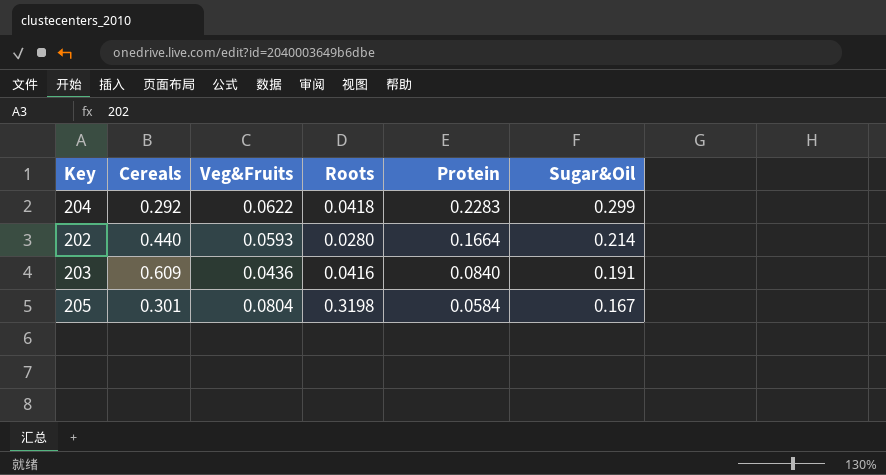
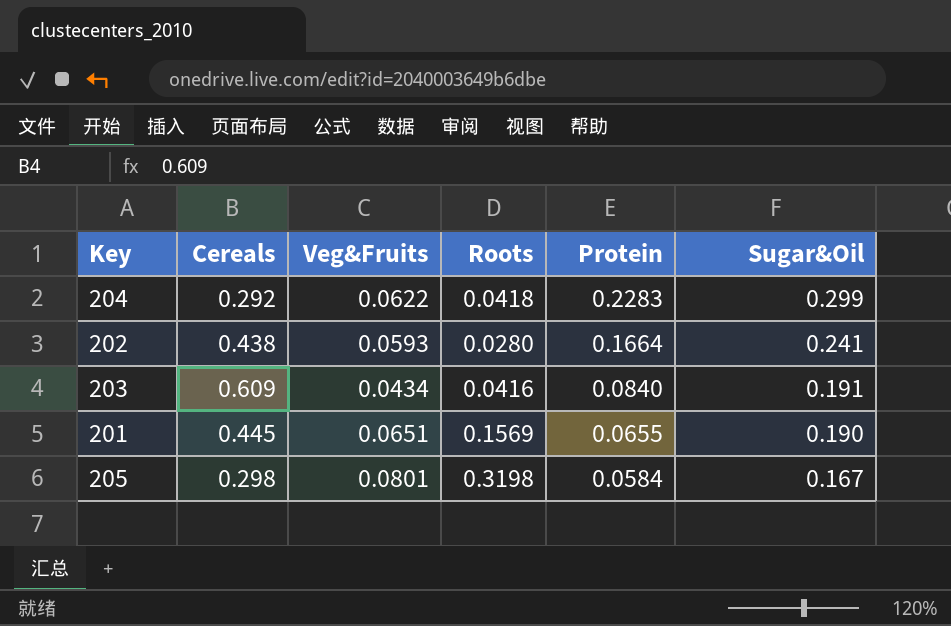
202 | Cereals: 0.440 -> 0.438
202 | Sugar&Oil: 0.214 -> 0.241
203 | Veg&Fruits: 0.0436 -> 0.0434
row 201: none -> 0.445 | 0.0651 | 0.1569 | 0.0655 | 0.190
205 | Cereals: 0.301 -> 0.298
205 | Veg&Fruits: 0.0804 -> 0.0801

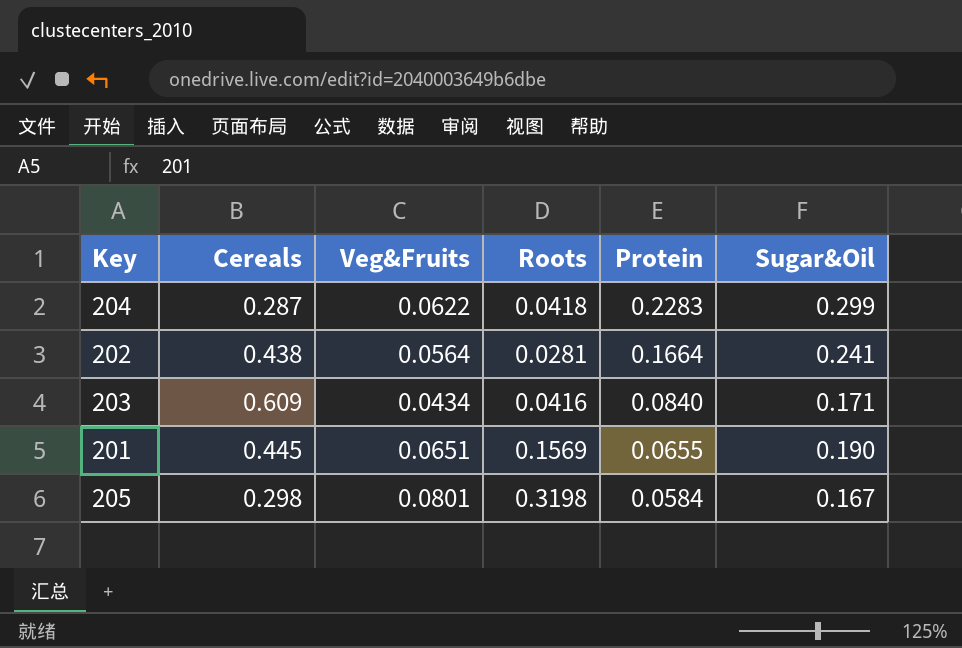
204 | Cereals: 0.292 -> 0.287
202 | Veg&Fruits: 0.0593 -> 0.0564
202 | Roots: 0.0280 -> 0.0281
203 | Sugar&Oil: 0.191 -> 0.171

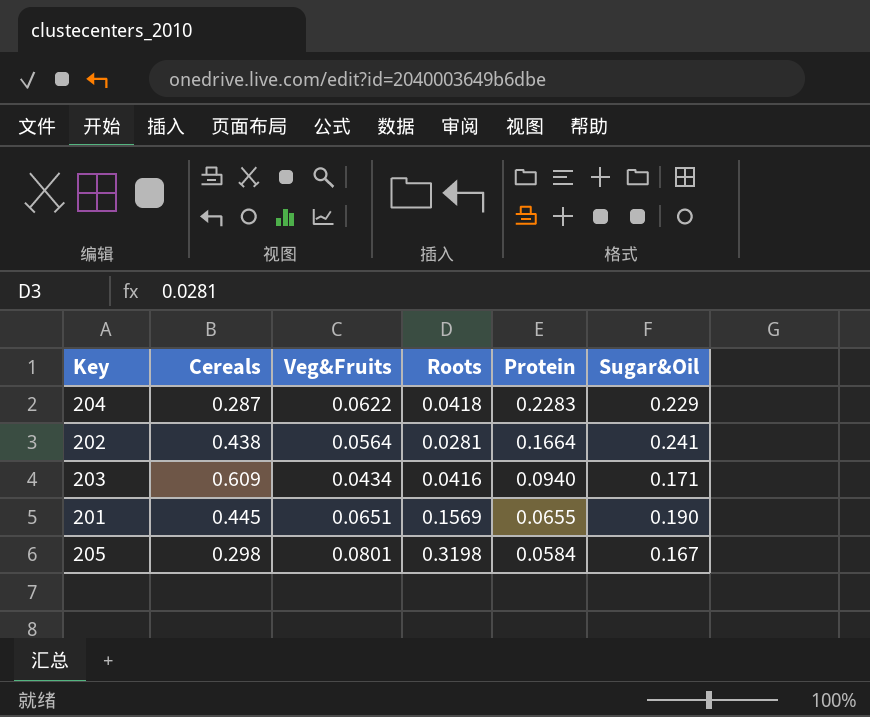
204 | Sugar&Oil: 0.299 -> 0.229
203 | Protein: 0.0840 -> 0.0940

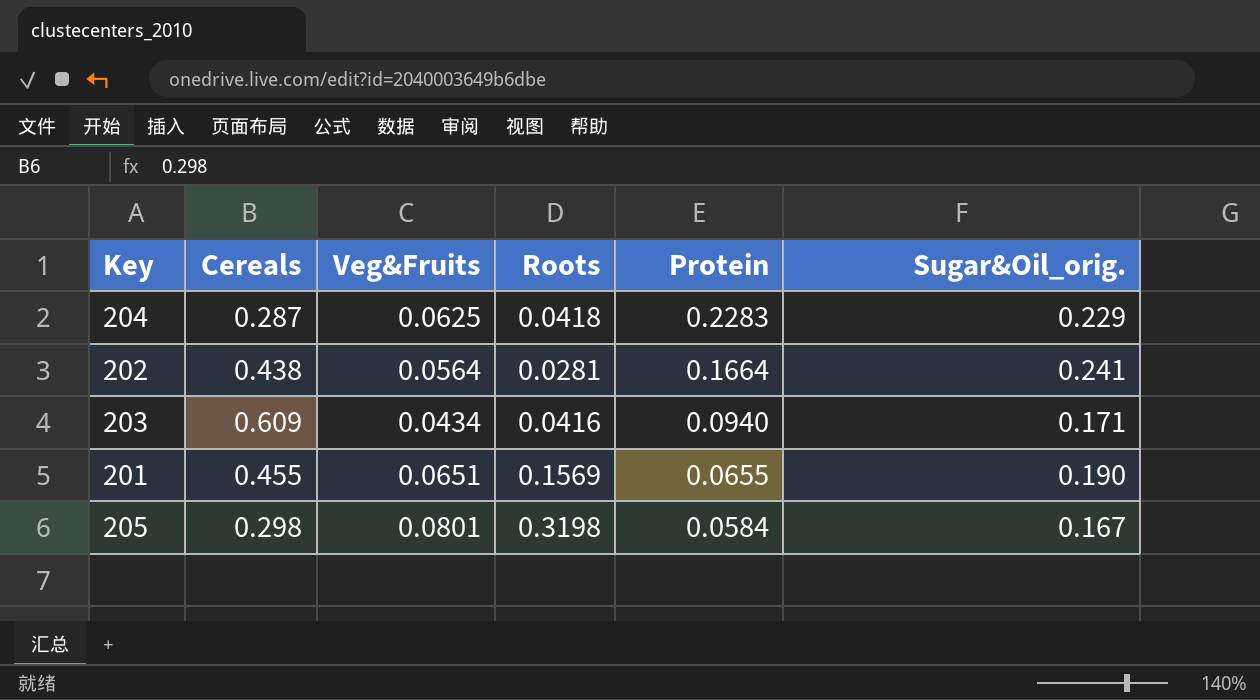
column name: Sugar&Oil -> Sugar&Oil_orig.
204 | Veg&Fruits: 0.0622 -> 0.0625
201 | Cereals: 0.445 -> 0.455

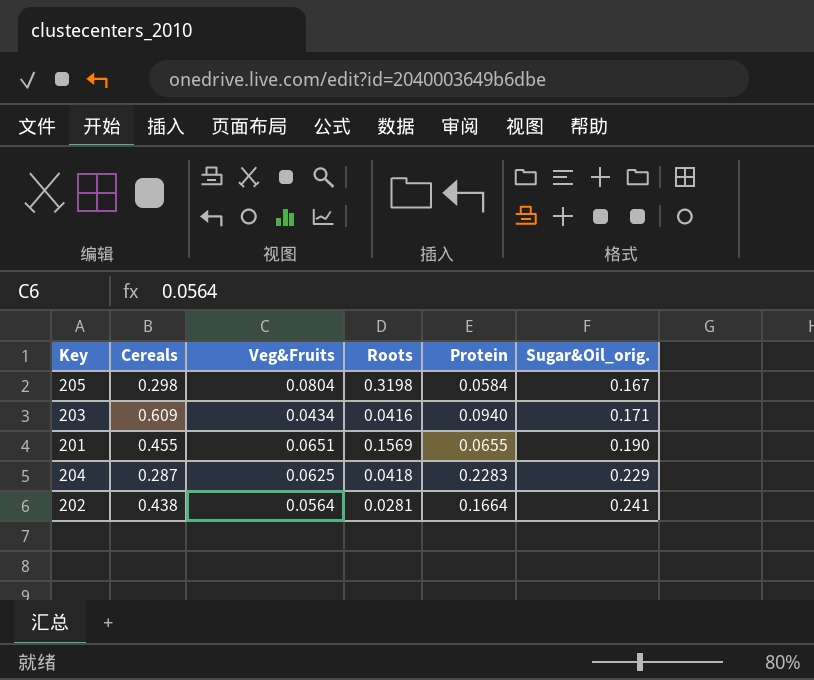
row order: Protein descending -> Sugar&Oil_orig. ascending
205 | Veg&Fruits: 0.0801 -> 0.0804

